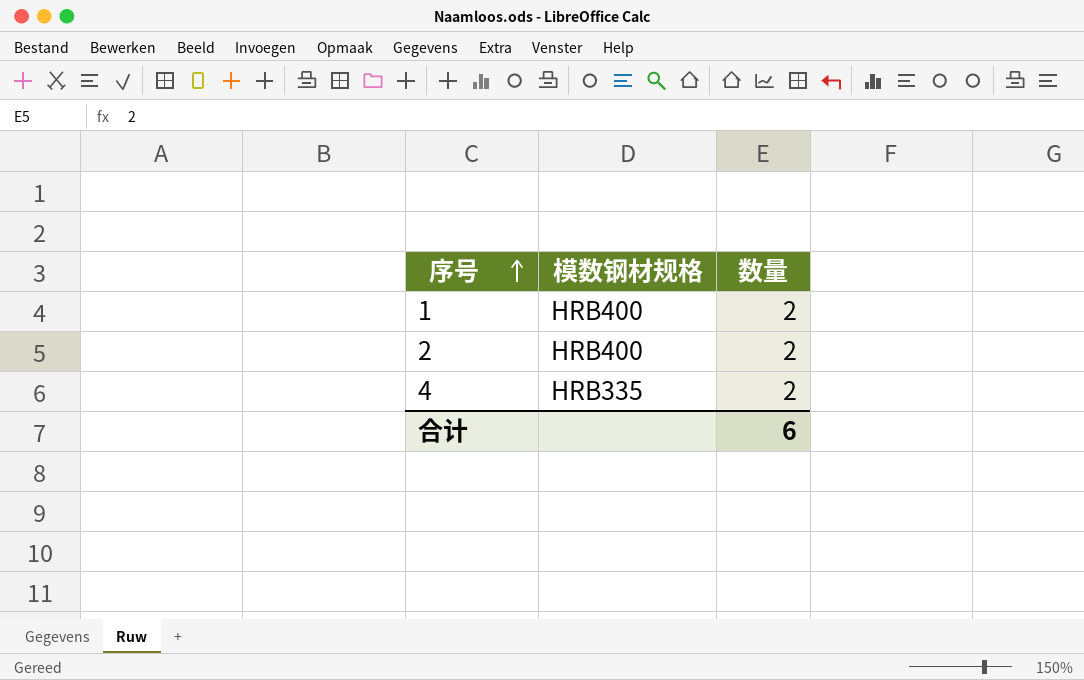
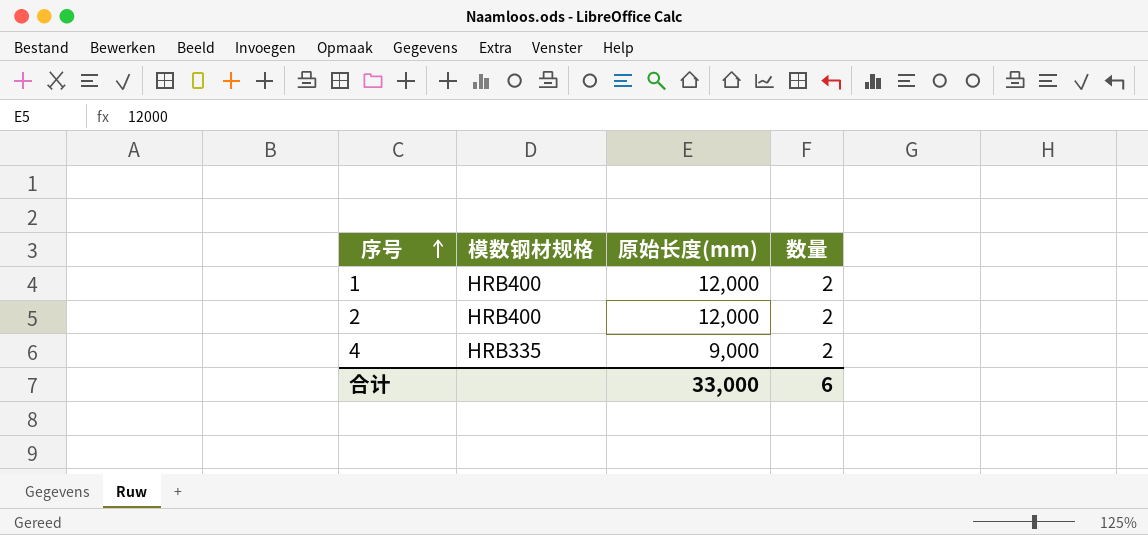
column 原始长度(mm) | position: none -> 3

